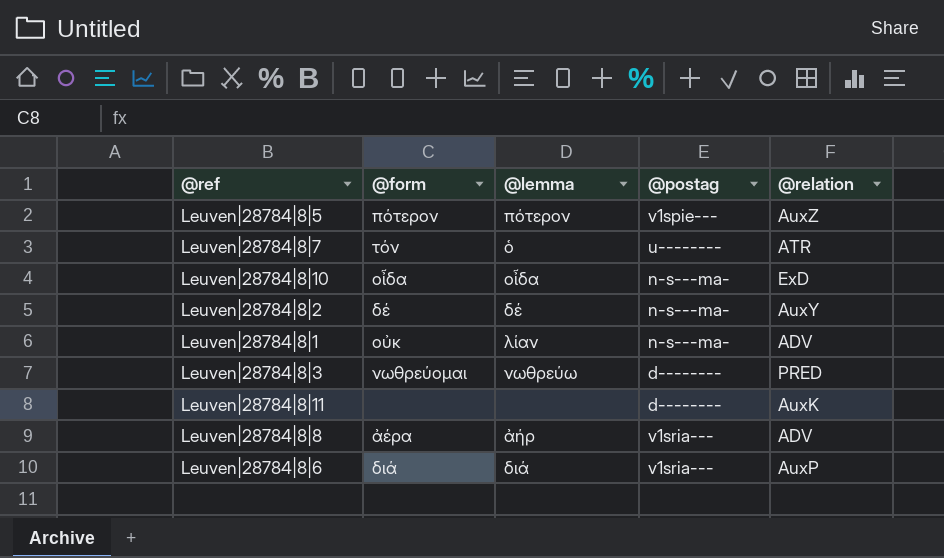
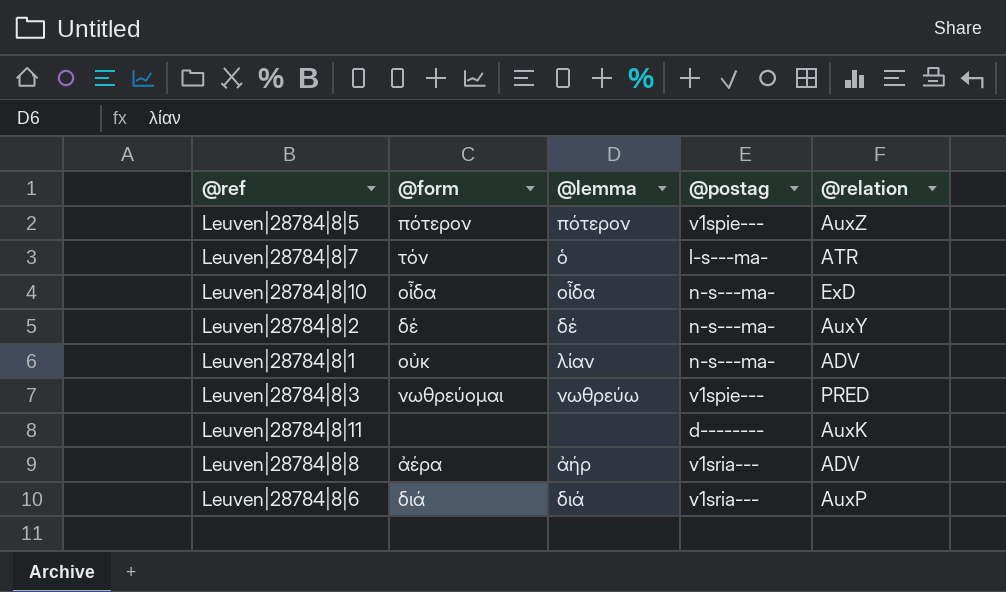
Leuven|28784|8|7 | @postag: u-------- -> l-s---ma-
Leuven|28784|8|3 | @postag: d-------- -> v1spie---

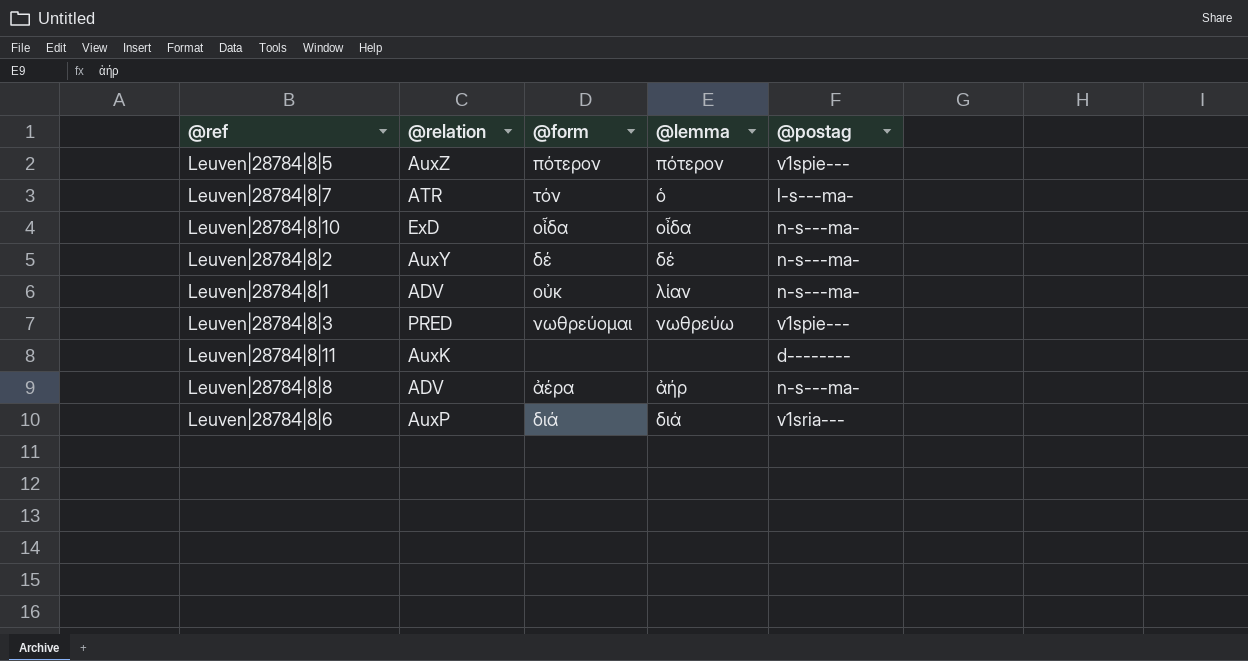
column @relation | position: 5 -> 2
Leuven|28784|8|8 | @postag: v1sria--- -> n-s---ma-

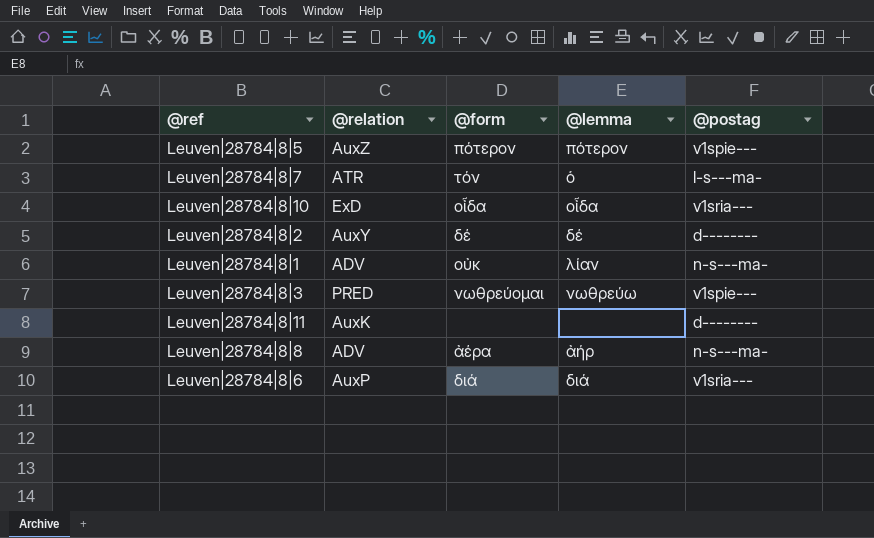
Leuven|28784|8|10 | @postag: n-s---ma- -> v1sria---
Leuven|28784|8|2 | @postag: n-s---ma- -> d--------

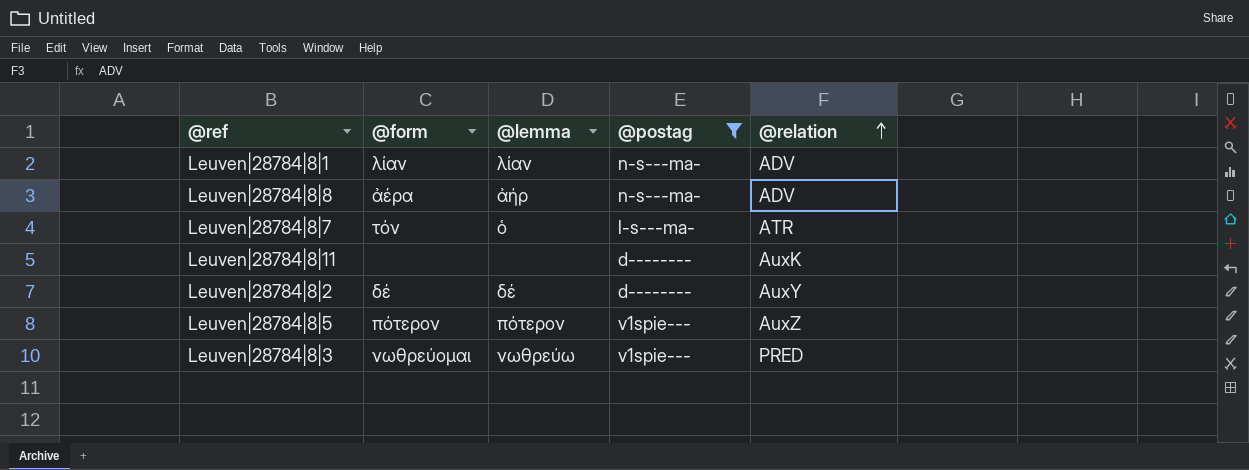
filter: none -> @postag != v1sria---
row order: none -> @relation ascending
column @relation | position: 2 -> 5
Leuven|28784|8|1 | @form: οὐκ -> λίαν

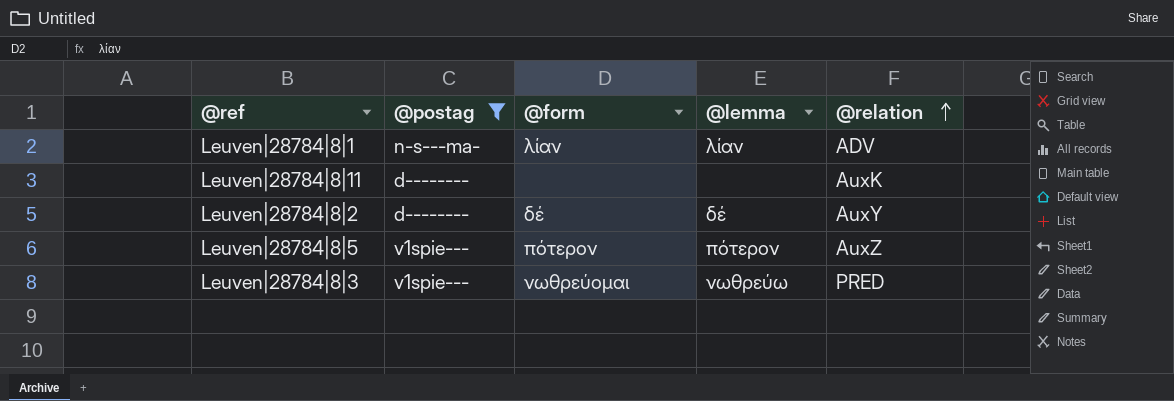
column @postag | position: 4 -> 2
row Leuven|28784|8|8: ἀέρα | ἀήρ | n-s---ma- | ADV -> none
row Leuven|28784|8|7: τόν | ὁ | l-s---ma- | ATR -> none

